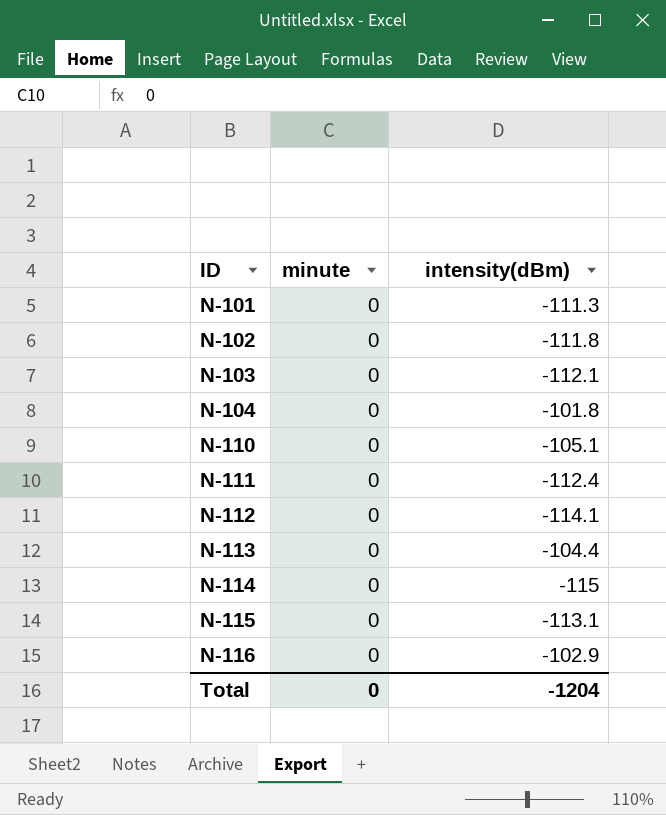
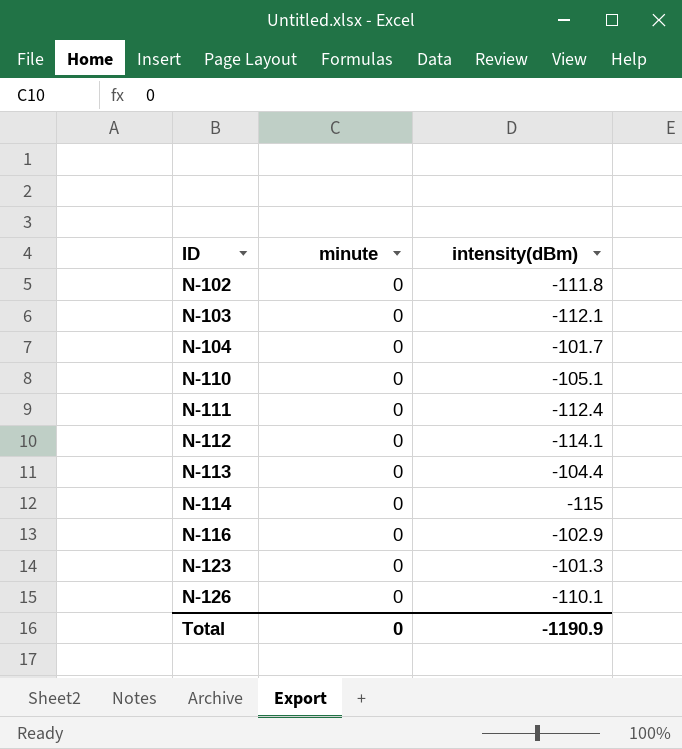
row N-101: 0 | -111.3 -> none
row N-115: 0 | -113.1 -> none
N-104 | intensity(dBm): -101.8 -> -101.7
row N-123: none -> 0 | -101.3
row N-126: none -> 0 | -110.1
Total | intensity(dBm): -1204 -> -1190.9

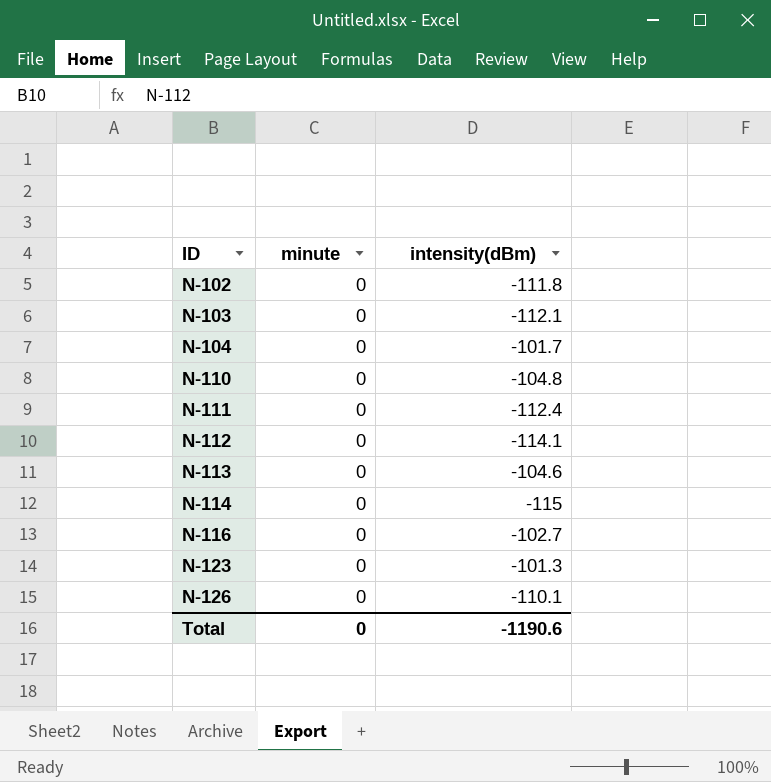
N-110 | intensity(dBm): -105.1 -> -104.8
N-113 | intensity(dBm): -104.4 -> -104.6
N-116 | intensity(dBm): -102.9 -> -102.7
Total | intensity(dBm): -1190.9 -> -1190.6

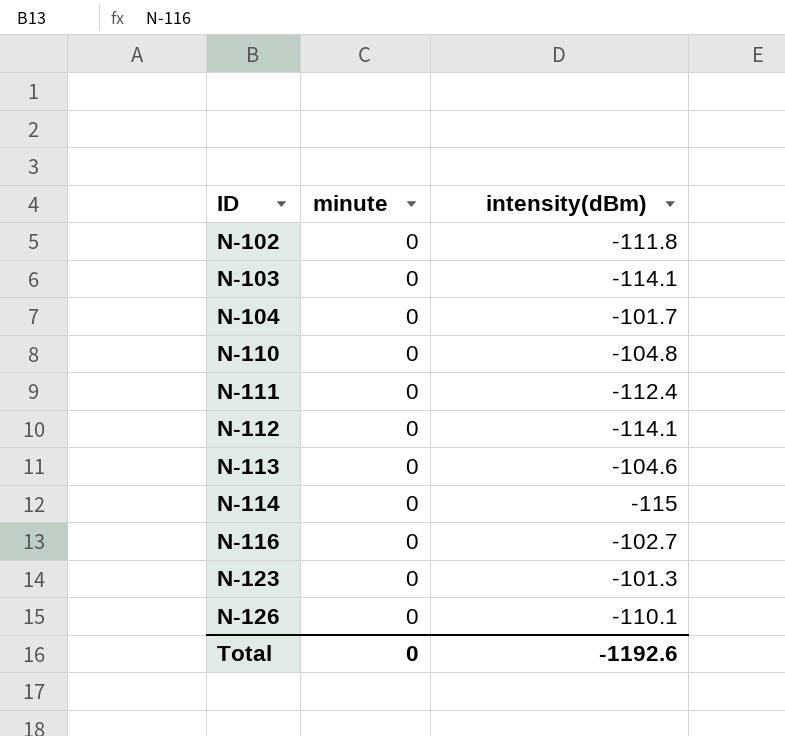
N-103 | intensity(dBm): -112.1 -> -114.1
Total | intensity(dBm): -1190.6 -> -1192.6

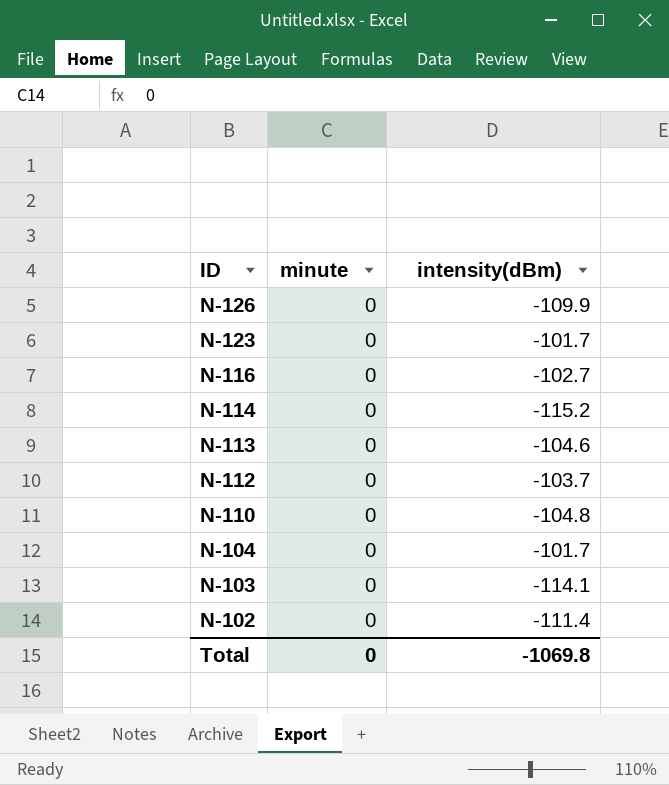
row order: ID ascending -> ID descending
row N-111: 0 | -112.4 -> none
N-126 | intensity(dBm): -110.1 -> -109.9
N-123 | intensity(dBm): -101.3 -> -101.7
N-114 | intensity(dBm): -115 -> -115.2
N-112 | intensity(dBm): -114.1 -> -103.7
N-102 | intensity(dBm): -111.8 -> -111.4
Total | intensity(dBm): -1192.6 -> -1069.8

